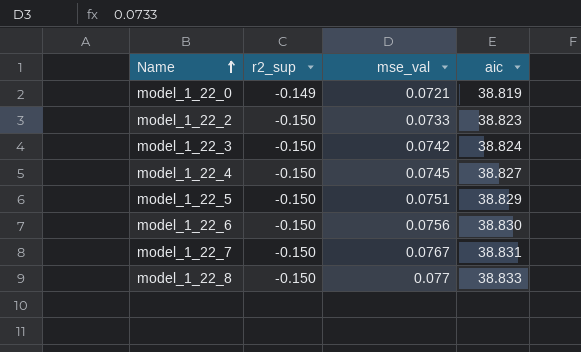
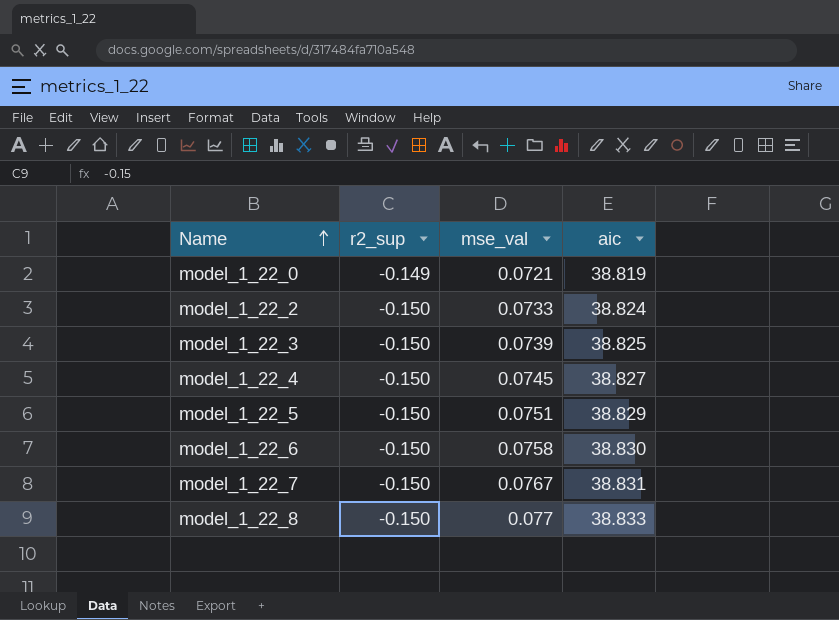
model_1_22_2 | aic: 38.823 -> 38.824
model_1_22_3 | mse_val: 0.0742 -> 0.0739
model_1_22_3 | aic: 38.824 -> 38.825
model_1_22_6 | mse_val: 0.0756 -> 0.0758

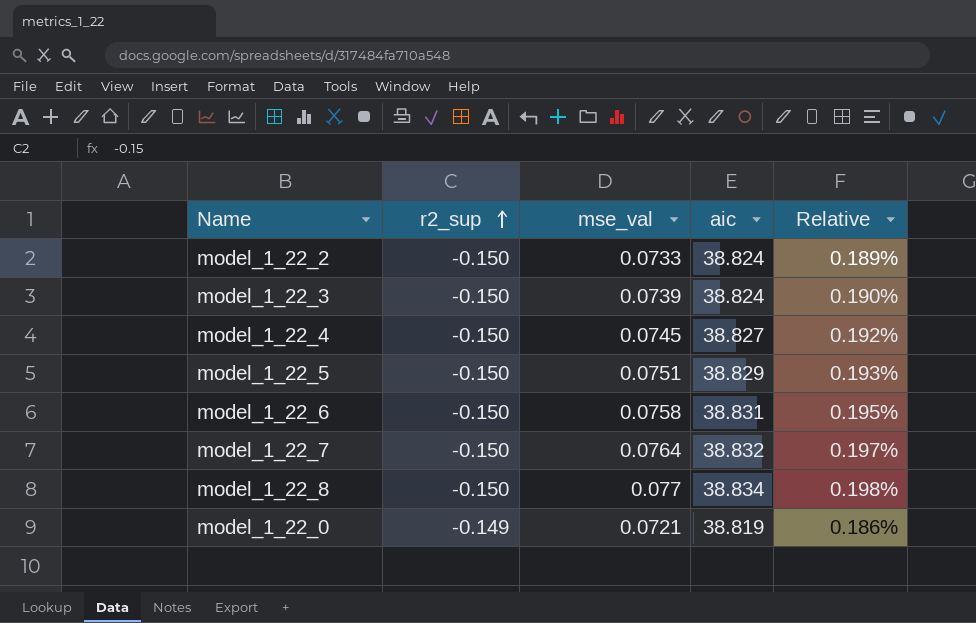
row order: Name ascending -> r2_sup ascending
column Relative | formula: none -> [mse_val] / [aic]
model_1_22_3 | aic: 38.825 -> 38.824
model_1_22_6 | aic: 38.830 -> 38.831
model_1_22_7 | mse_val: 0.0767 -> 0.0764
model_1_22_7 | aic: 38.831 -> 38.832
model_1_22_8 | aic: 38.833 -> 38.834

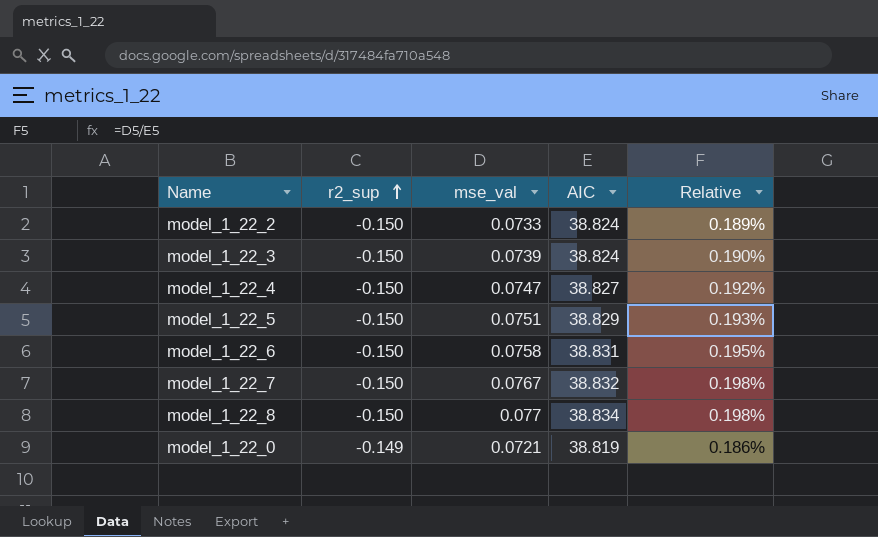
column name: aic -> AIC
model_1_22_4 | mse_val: 0.0745 -> 0.0747
model_1_22_7 | mse_val: 0.0764 -> 0.0767
model_1_22_7 | Relative: 0.197% -> 0.198%

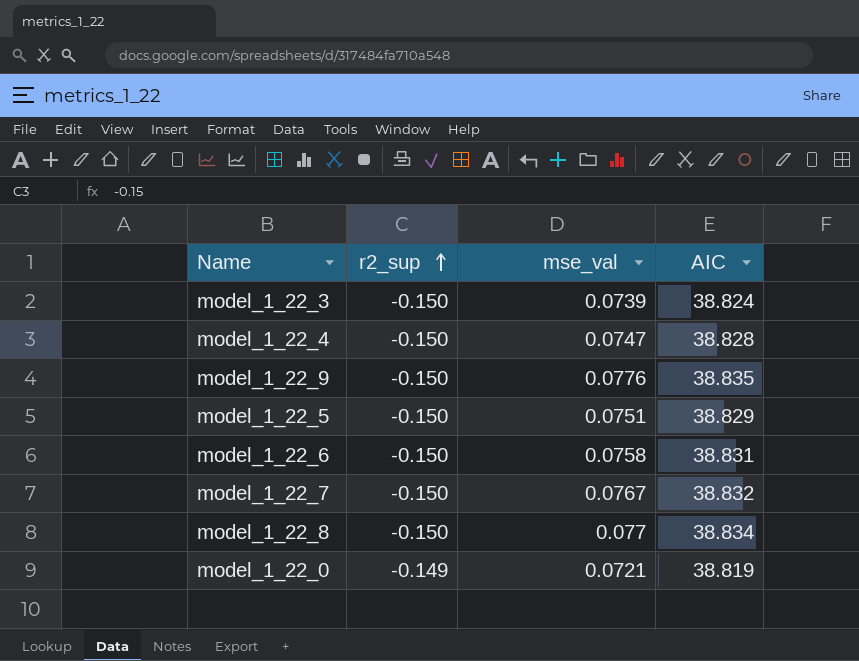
column Relative | formula: [mse_val] / [AIC] -> none
row model_1_22_2: -0.150 | 0.0733 | 38.824 | 0.189% -> none
model_1_22_4 | AIC: 38.827 -> 38.828
row model_1_22_9: none -> -0.150 | 0.0776 | 38.835

